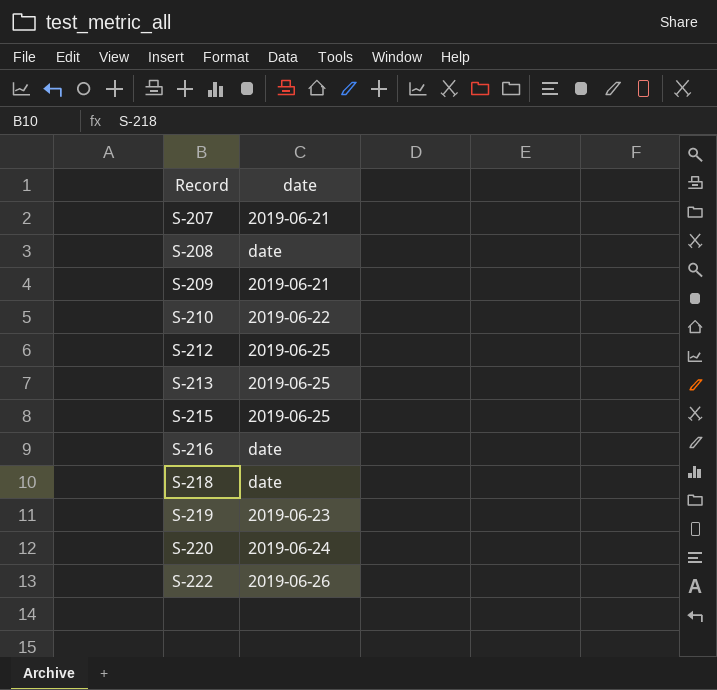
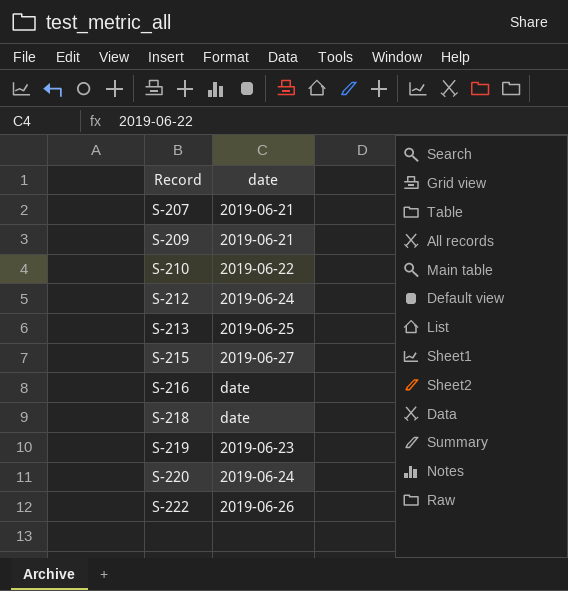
row S-208: date -> none
S-212 | date: 2019-06-25 -> 2019-06-24
S-215 | date: 2019-06-25 -> 2019-06-27

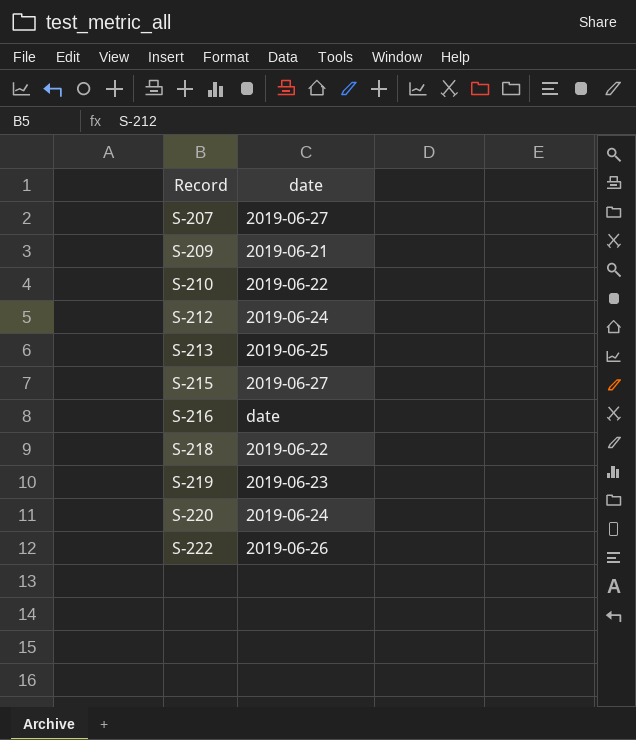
S-207 | date: 2019-06-21 -> 2019-06-27
S-218 | date: date -> 2019-06-22

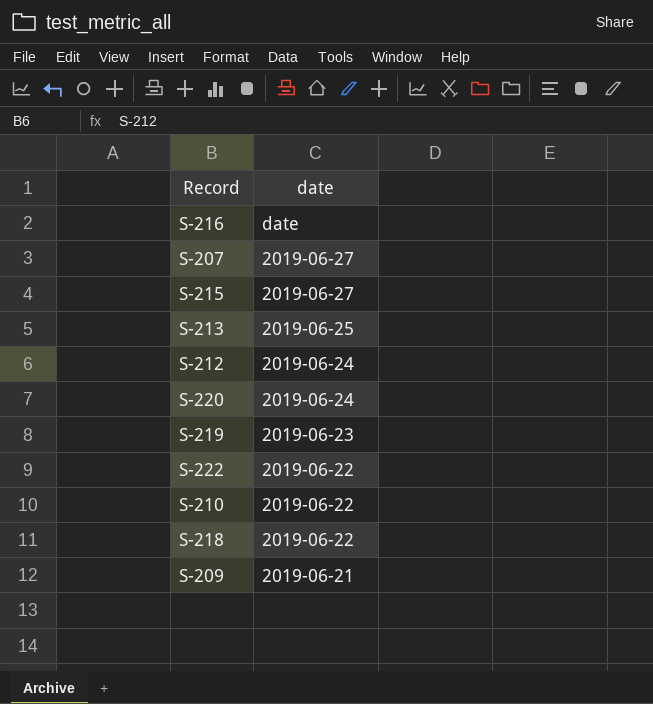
row order: Record ascending -> date descending
S-222 | date: 2019-06-26 -> 2019-06-22

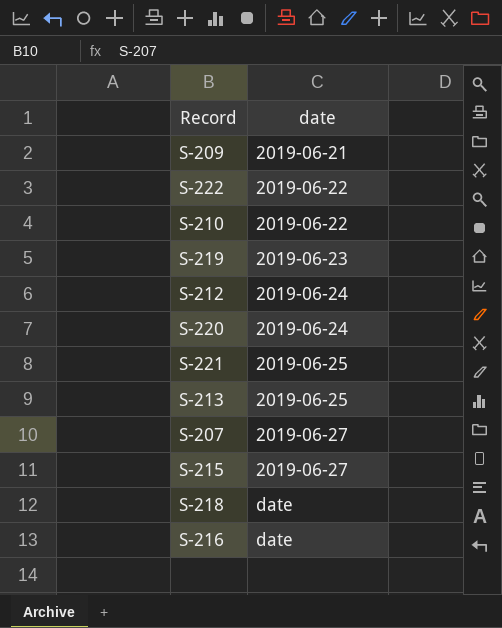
row order: date descending -> date ascending
row S-221: none -> 2019-06-25
S-218 | date: 2019-06-22 -> date

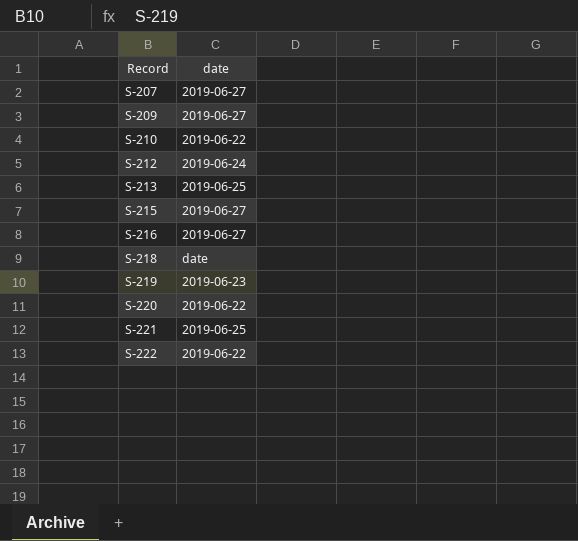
row order: date ascending -> Record ascending
S-209 | date: 2019-06-21 -> 2019-06-27
S-216 | date: date -> 2019-06-27
S-220 | date: 2019-06-24 -> 2019-06-22

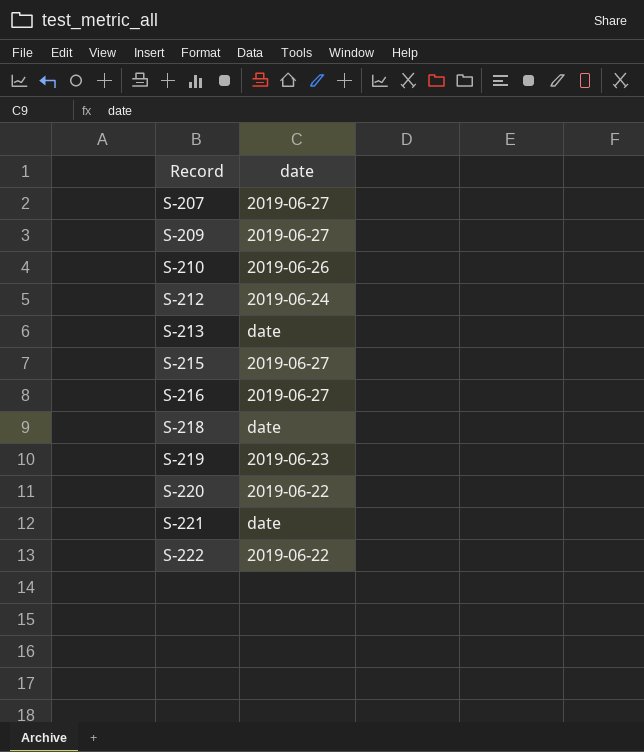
S-210 | date: 2019-06-22 -> 2019-06-26
S-213 | date: 2019-06-25 -> date
S-221 | date: 2019-06-25 -> date

